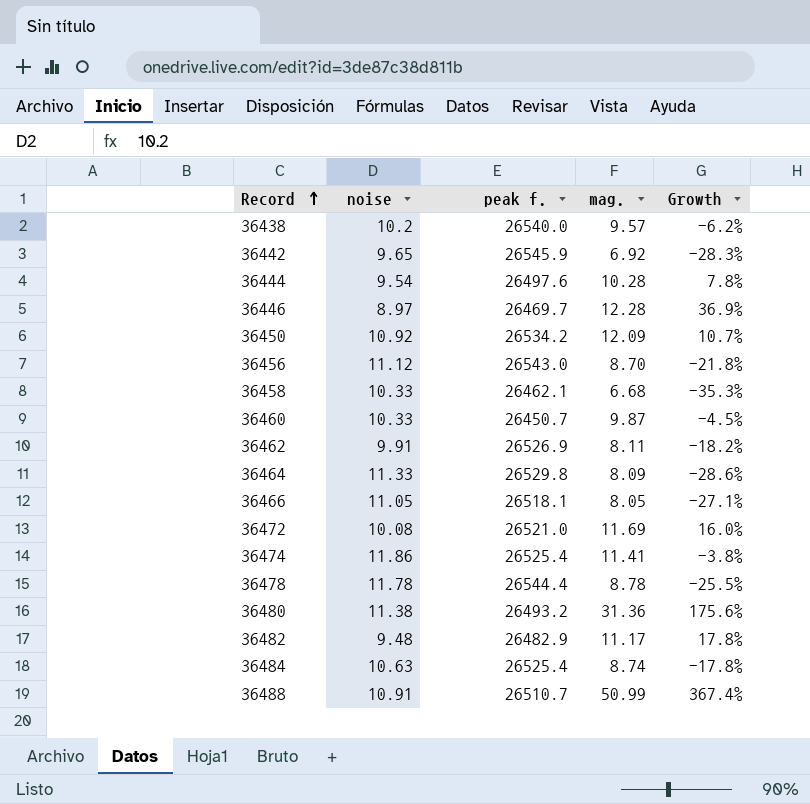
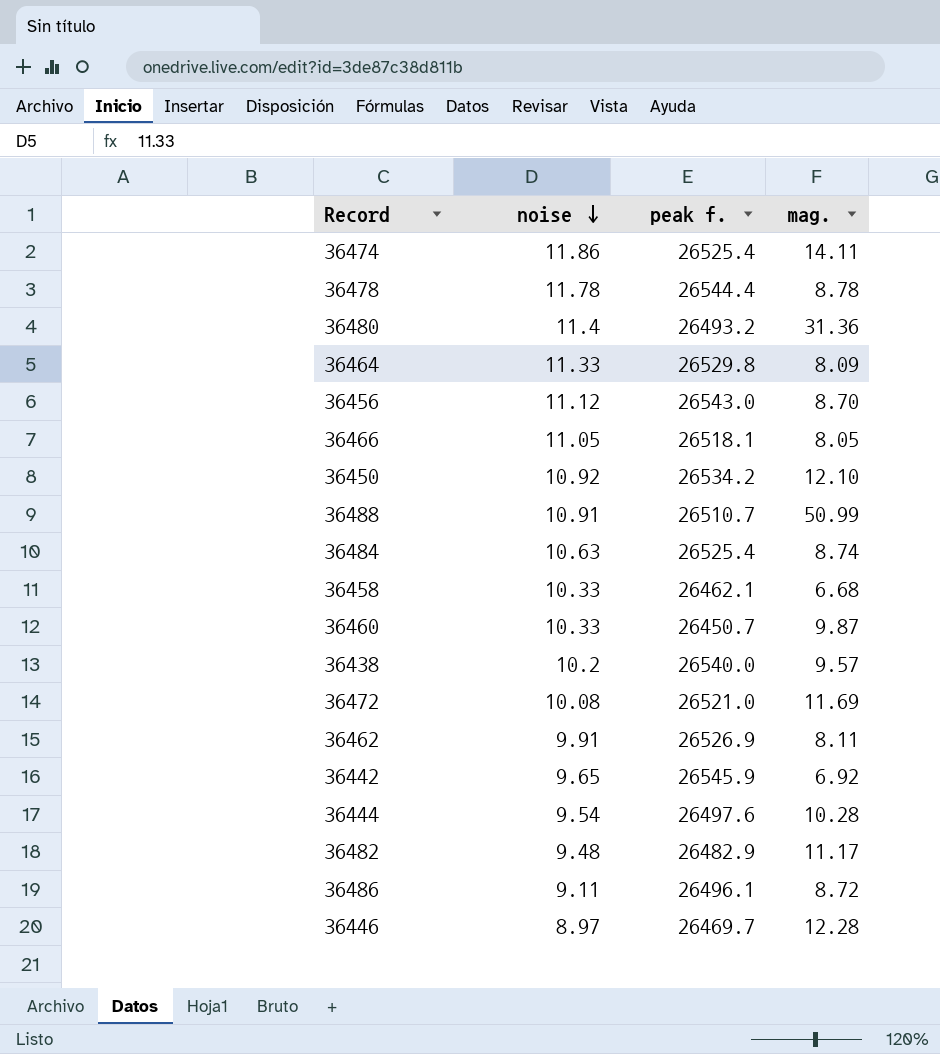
row order: Record ascending -> noise descending
column Growth | formula: ([mag.] - [noise]) / [noise] -> none
36474 | mag.: 11.41 -> 14.11
36480 | noise: 11.38 -> 11.4
36450 | mag.: 12.09 -> 12.10
row 36486: none -> 9.11 | 26496.1 | 8.72

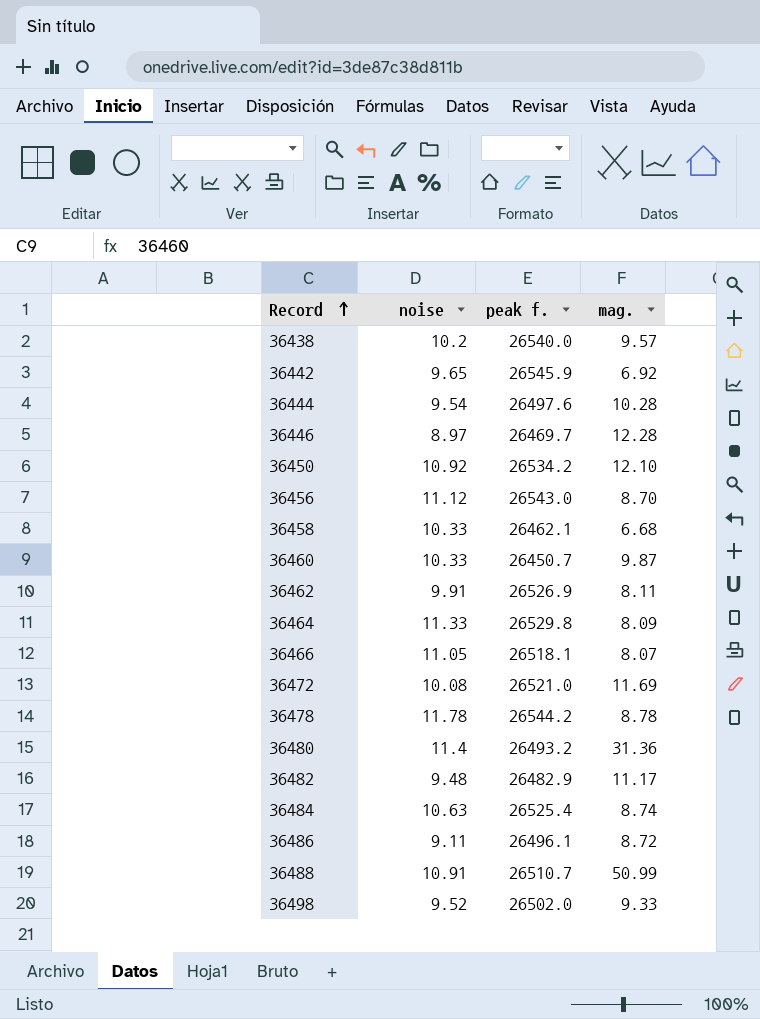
row order: noise descending -> Record ascending
row 36474: 11.86 | 26525.4 | 14.11 -> none
36466 | mag.: 8.05 -> 8.07
36478 | peak f.: 26544.4 -> 26544.2
row 36498: none -> 9.52 | 26502.0 | 9.33

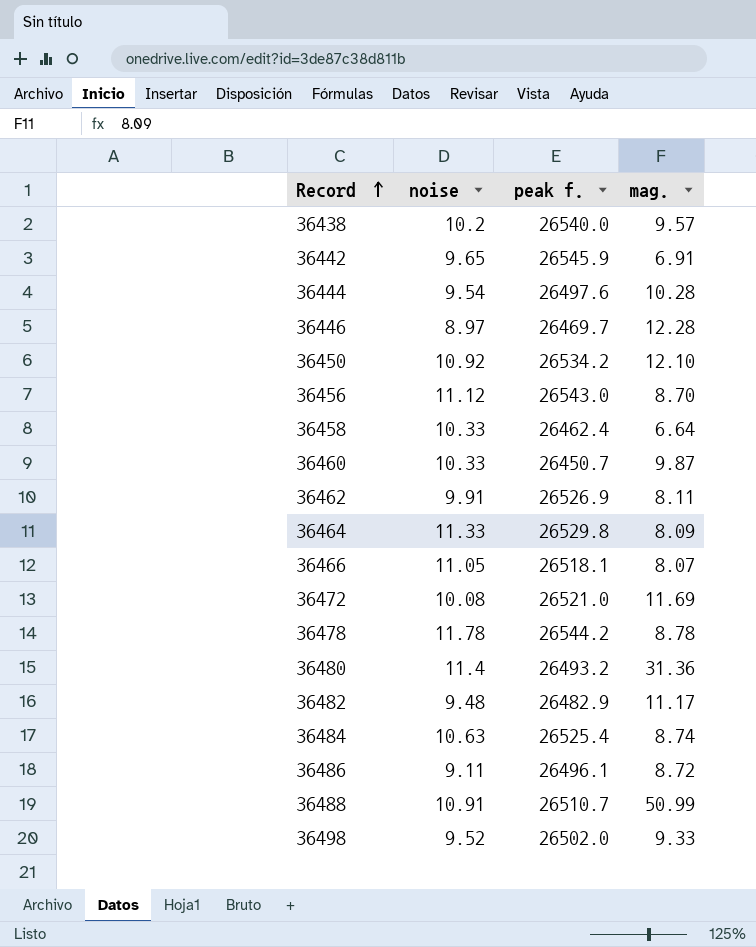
36442 | mag.: 6.92 -> 6.91
36458 | peak f.: 26462.1 -> 26462.4
36458 | mag.: 6.68 -> 6.64

